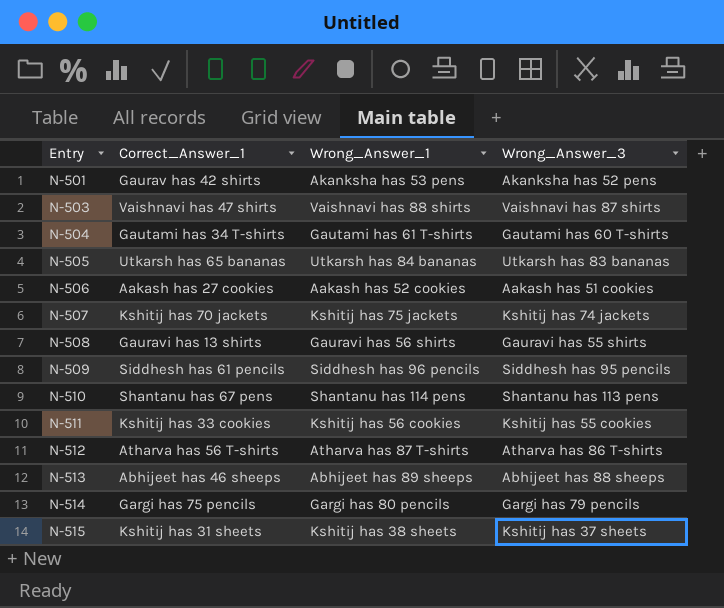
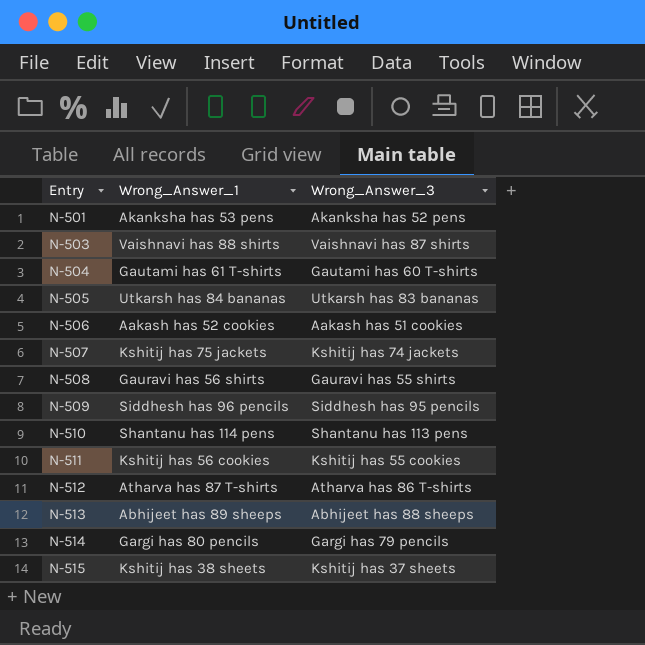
column Correct_Answer_1 | position: 2 -> none

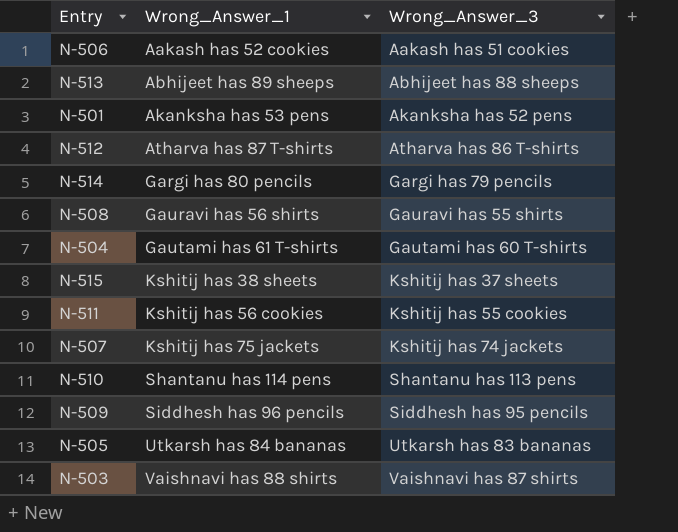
row order: Entry ascending -> Wrong_Answer_1 ascending

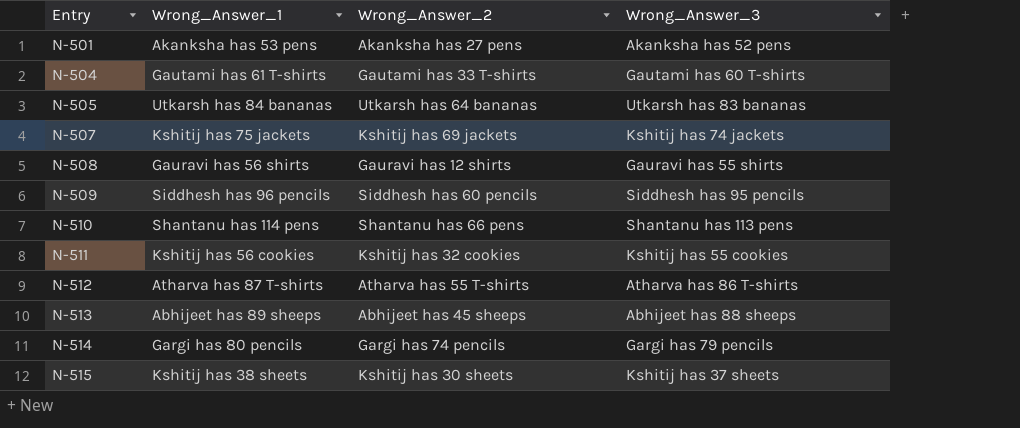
row order: Wrong_Answer_1 ascending -> Entry ascending
column Wrong_Answer_2 | position: none -> 3
row N-506: Aakash has 52 cookies | Aakash has 51 cookies -> none
row N-503: Vaishnavi has 88 shirts | Vaishnavi has 87 shirts -> none

